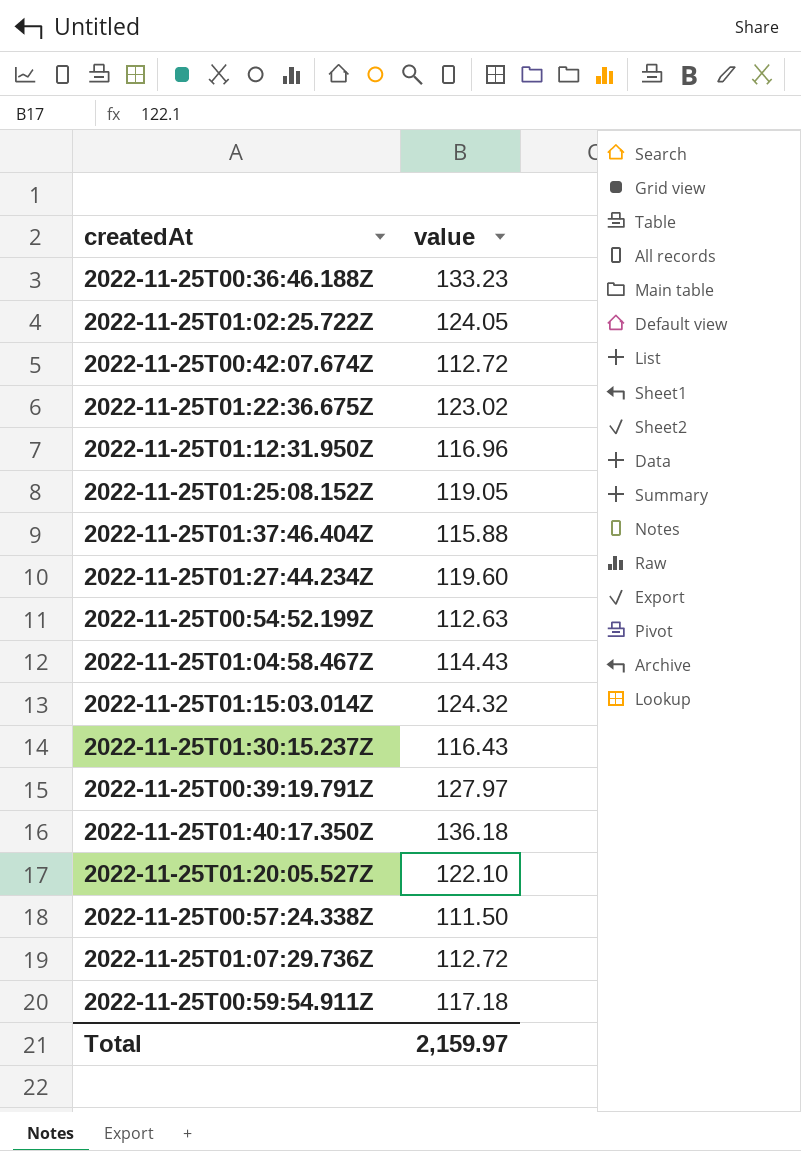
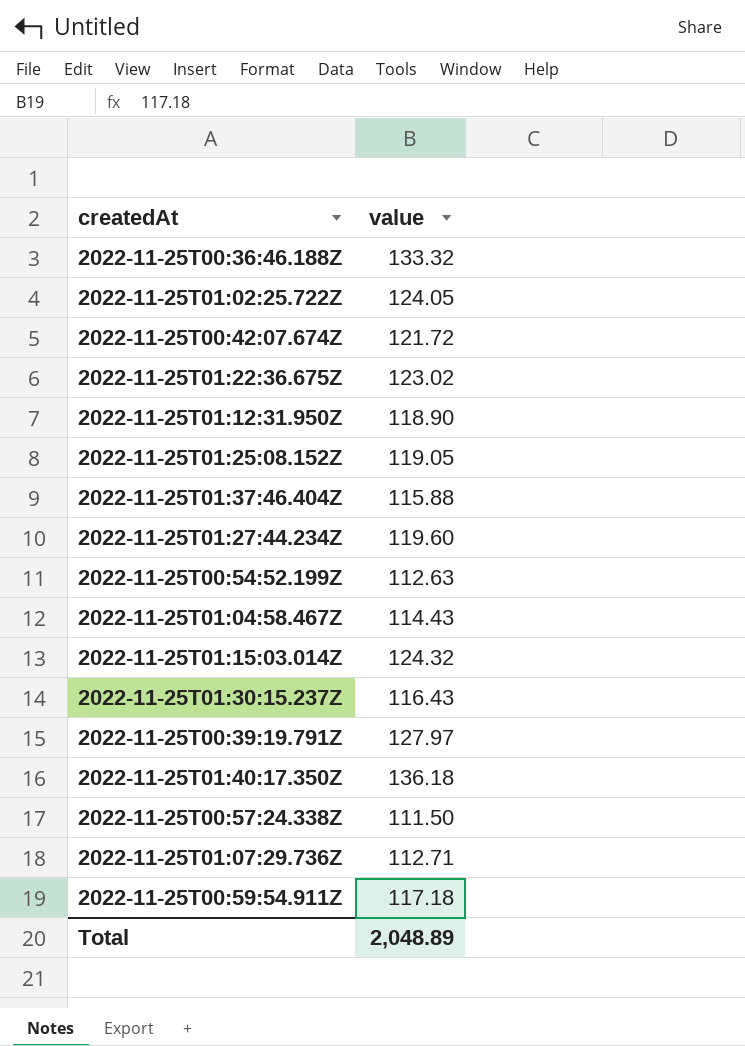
row 2022-11-25T01:20:05.527Z: 122.10 -> none
2022-11-25T00:36:46.188Z | value: 133.23 -> 133.32
2022-11-25T00:42:07.674Z | value: 112.72 -> 121.72
2022-11-25T01:12:31.950Z | value: 116.96 -> 118.90
2022-11-25T01:07:29.736Z | value: 112.72 -> 112.71
Total | value: 2,159.97 -> 2,048.89

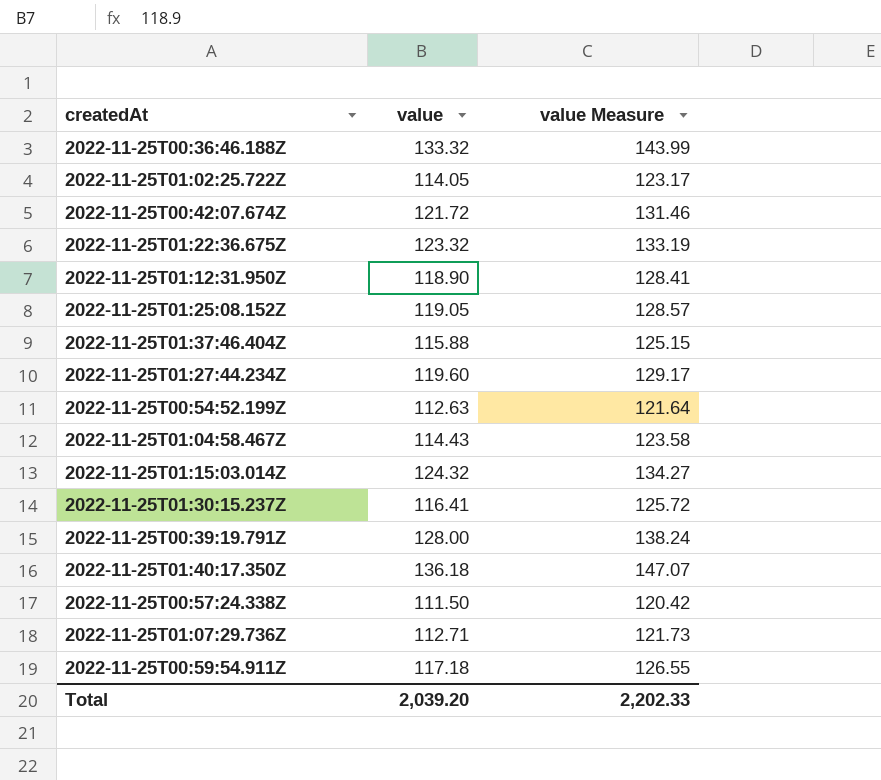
column value Measure | formula: none -> [value] * 1.08
2022-11-25T01:02:25.722Z | value: 124.05 -> 114.05
2022-11-25T01:22:36.675Z | value: 123.02 -> 123.32
2022-11-25T01:30:15.237Z | value: 116.43 -> 116.41
2022-11-25T00:39:19.791Z | value: 127.97 -> 128.00
Total | value: 2,048.89 -> 2,039.20

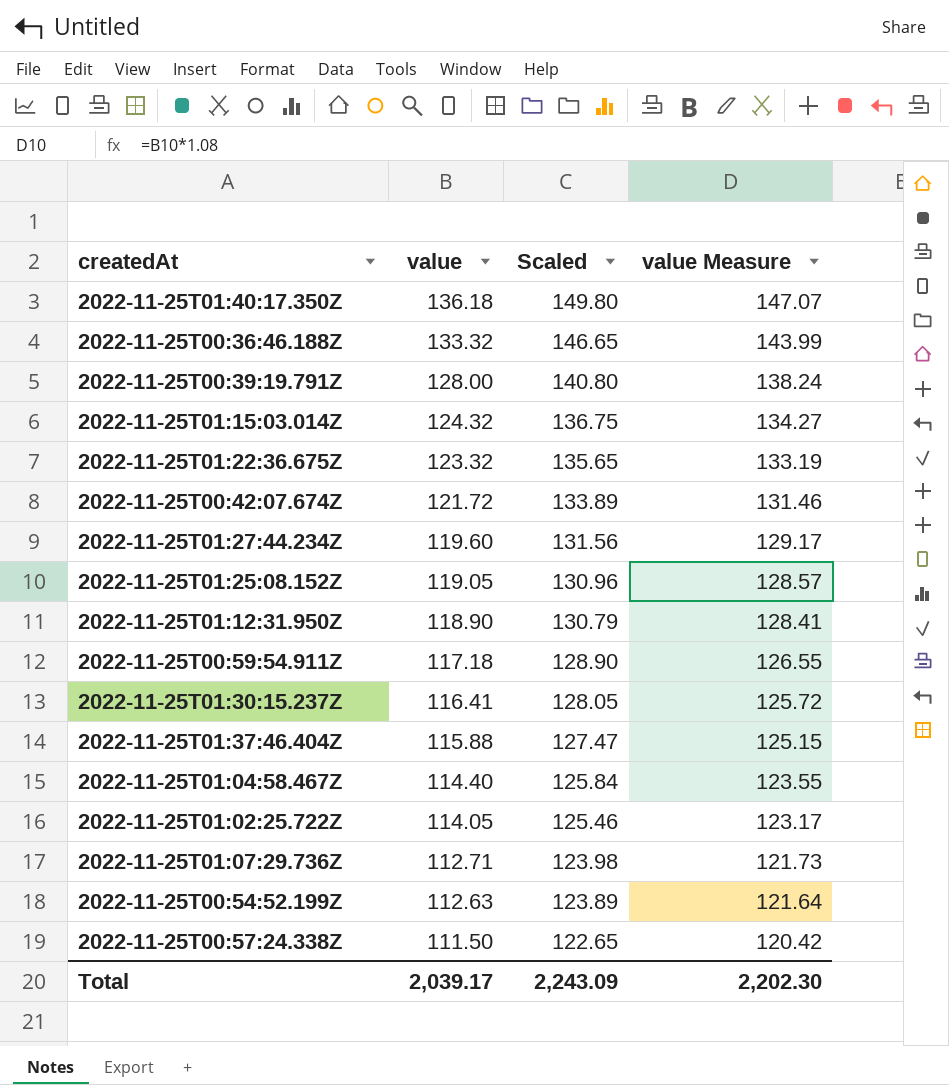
row order: none -> value descending
column Scaled | formula: none -> [value] * 1.1
2022-11-25T01:04:58.467Z | value: 114.43 -> 114.40
2022-11-25T01:04:58.467Z | value Measure: 123.58 -> 123.55
Total | value: 2,039.20 -> 2,039.17
Total | value Measure: 2,202.33 -> 2,202.30

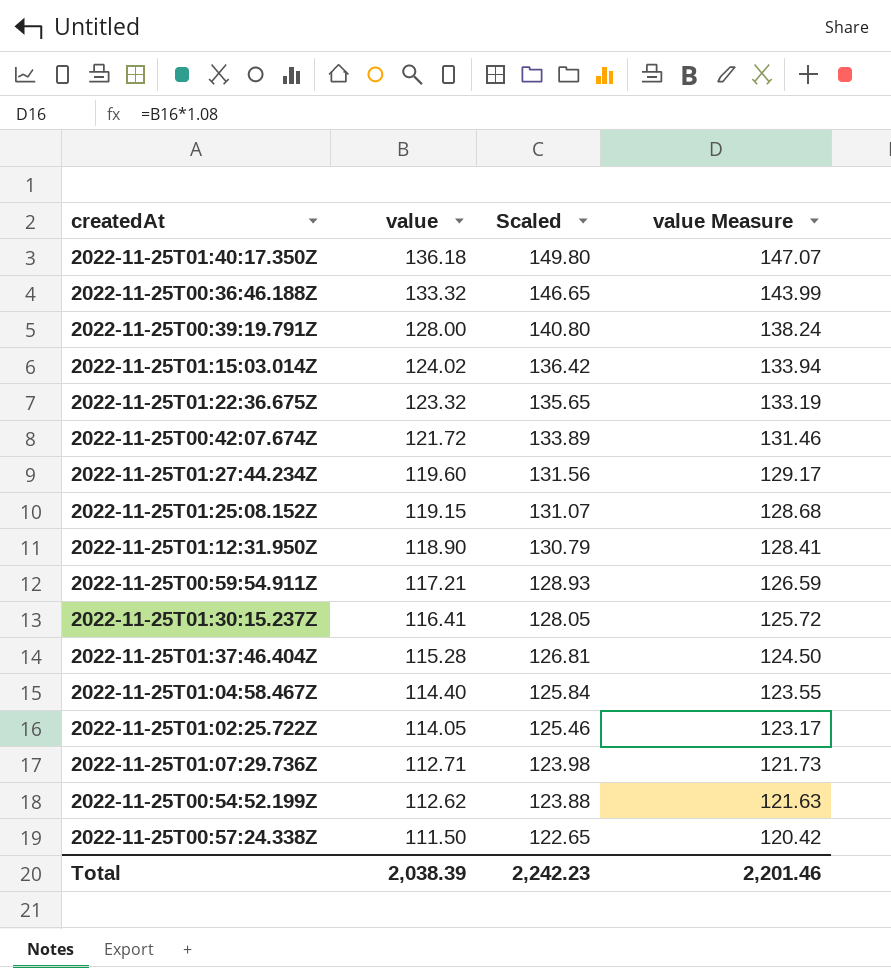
2022-11-25T01:15:03.014Z | value: 124.32 -> 124.02
2022-11-25T01:15:03.014Z | Scaled: 136.75 -> 136.42
2022-11-25T01:15:03.014Z | value Measure: 134.27 -> 133.94
2022-11-25T01:25:08.152Z | value: 119.05 -> 119.15
2022-11-25T01:25:08.152Z | Scaled: 130.96 -> 131.07
2022-11-25T01:25:08.152Z | value Measure: 128.57 -> 128.68
2022-11-25T00:59:54.911Z | value: 117.18 -> 117.21
2022-11-25T00:59:54.911Z | Scaled: 128.90 -> 128.93
2022-11-25T00:59:54.911Z | value Measure: 126.55 -> 126.59
2022-11-25T01:37:46.404Z | value: 115.88 -> 115.28
2022-11-25T01:37:46.404Z | Scaled: 127.47 -> 126.81
2022-11-25T01:37:46.404Z | value Measure: 125.15 -> 124.50
2022-11-25T00:54:52.199Z | value: 112.63 -> 112.62
2022-11-25T00:54:52.199Z | Scaled: 123.89 -> 123.88
2022-11-25T00:54:52.199Z | value Measure: 121.64 -> 121.63
Total | value: 2,039.17 -> 2,038.39
Total | Scaled: 2,243.09 -> 2,242.23
Total | value Measure: 2,202.30 -> 2,201.46

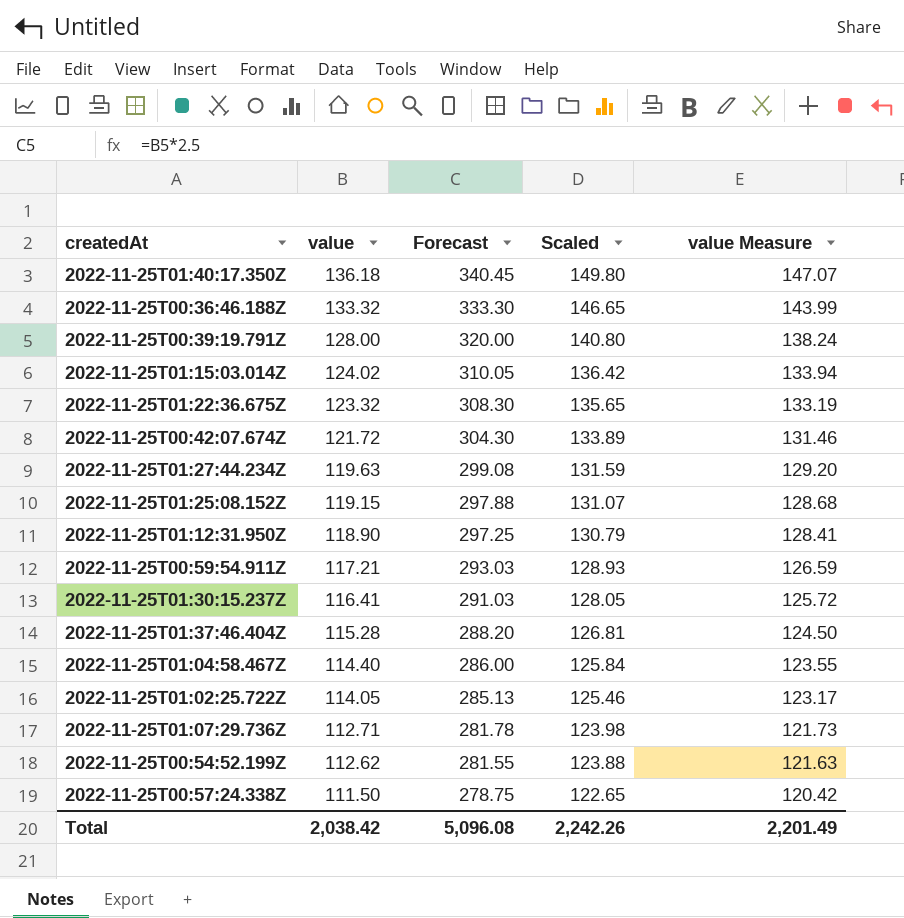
column Forecast | formula: none -> [value] * 2.5
2022-11-25T01:27:44.234Z | value: 119.60 -> 119.63
2022-11-25T01:27:44.234Z | Scaled: 131.56 -> 131.59
2022-11-25T01:27:44.234Z | value Measure: 129.17 -> 129.20
Total | value: 2,038.39 -> 2,038.42
Total | Scaled: 2,242.23 -> 2,242.26
Total | value Measure: 2,201.46 -> 2,201.49

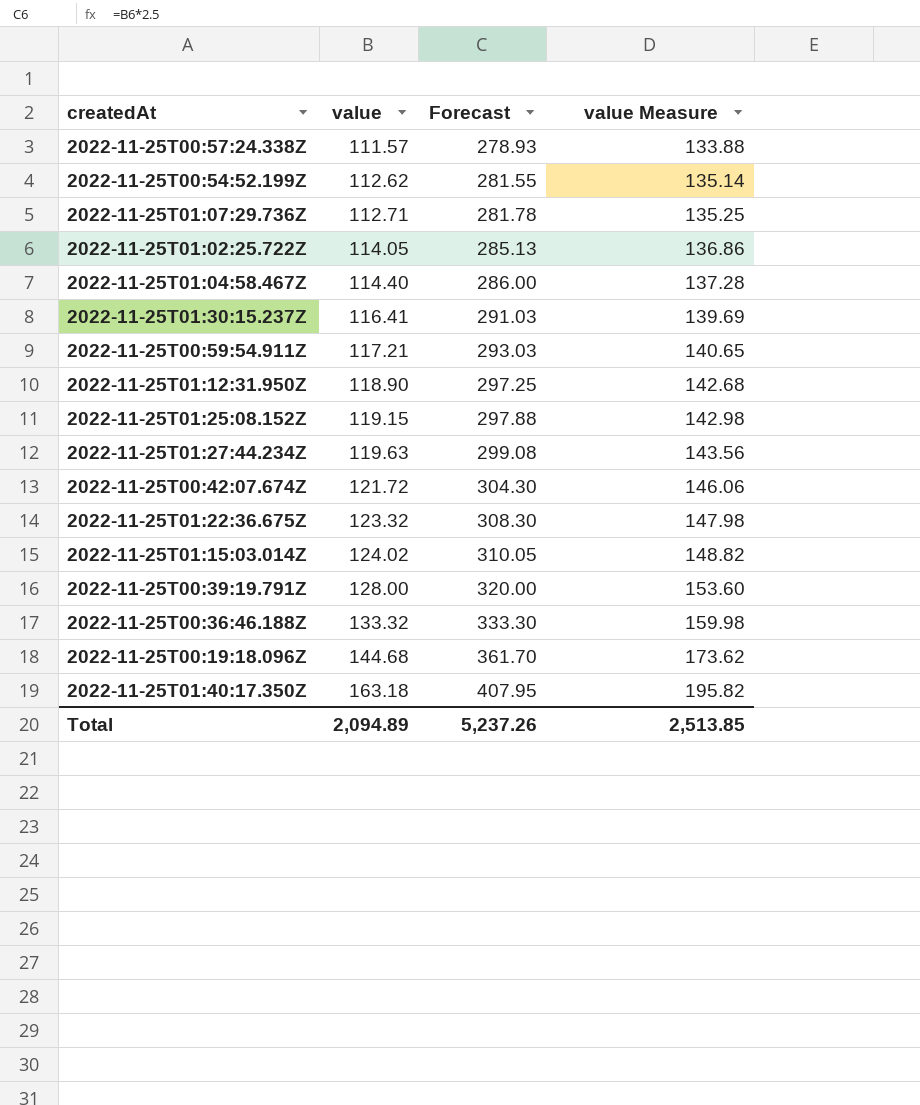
row order: value descending -> value ascending
column Scaled | formula: [value] * 1.1 -> none
column value Measure | formula: [value] * 1.08 -> [value] * 1.2
row 2022-11-25T01:37:46.404Z: 115.28 | 288.20 | 126.81 | 124.50 -> none
2022-11-25T00:57:24.338Z | value: 111.50 -> 111.57
2022-11-25T00:57:24.338Z | Forecast: 278.75 -> 278.93
row 2022-11-25T00:19:18.096Z: none -> 144.68 | 361.70 | 173.62
2022-11-25T01:40:17.350Z | value: 136.18 -> 163.18
2022-11-25T01:40:17.350Z | Forecast: 340.45 -> 407.95
Total | value: 2,038.42 -> 2,094.89
Total | Forecast: 5,096.08 -> 5,237.26
Total | value Measure: 2,201.49 -> 2,513.85

